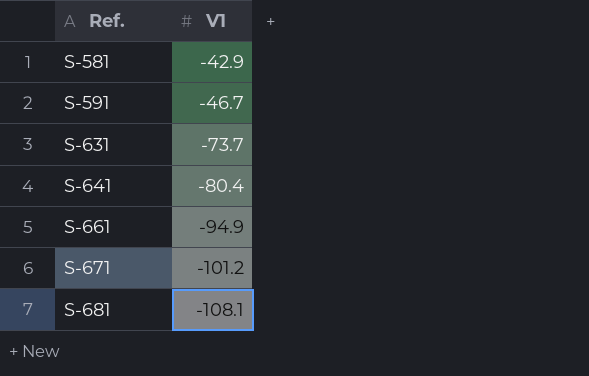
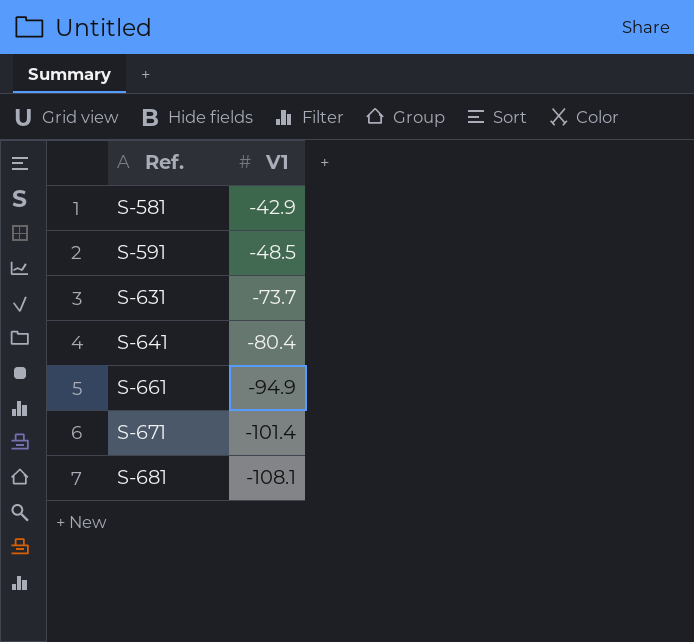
S-591 | V1: -46.7 -> -48.5
S-671 | V1: -101.2 -> -101.4

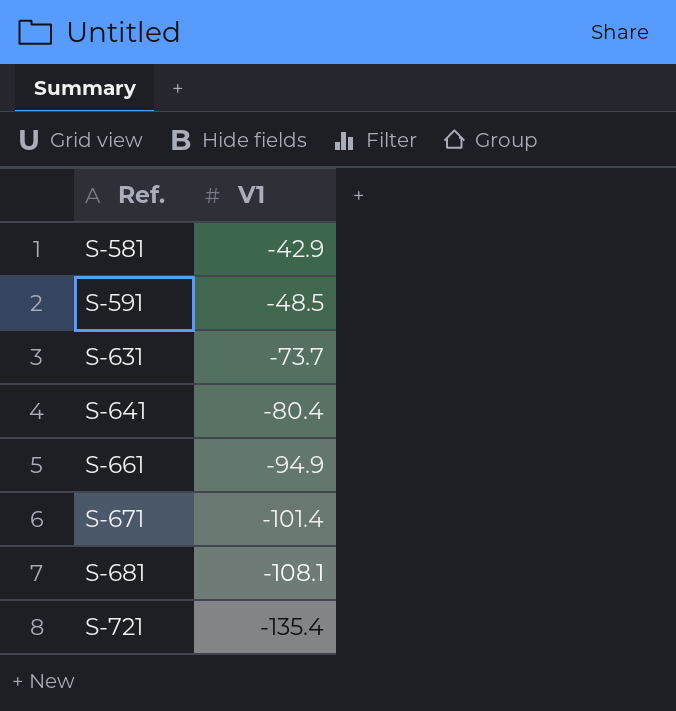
row S-721: none -> -135.4

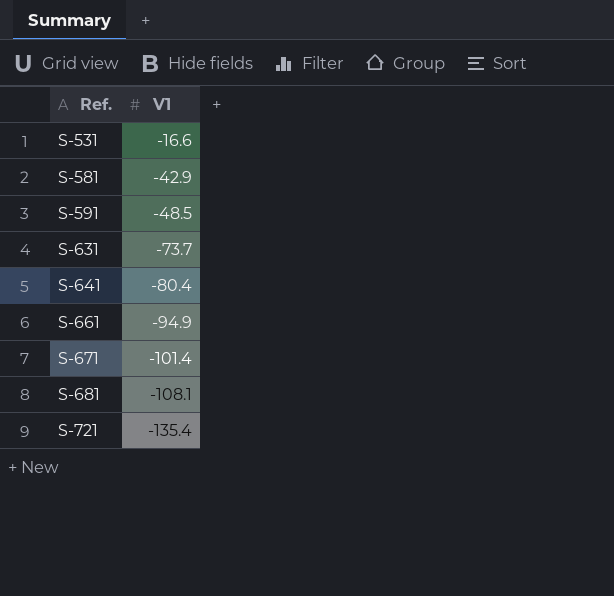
row S-531: none -> -16.6

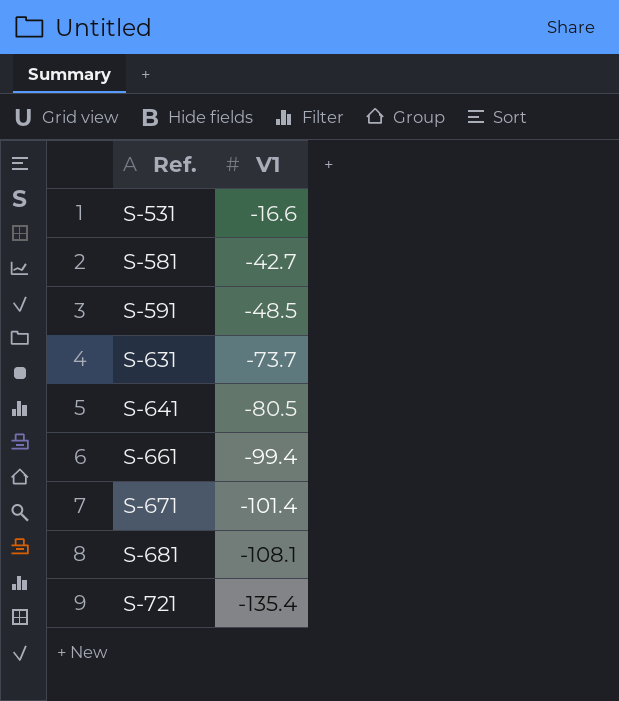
S-581 | V1: -42.9 -> -42.7
S-641 | V1: -80.4 -> -80.5
S-661 | V1: -94.9 -> -99.4

